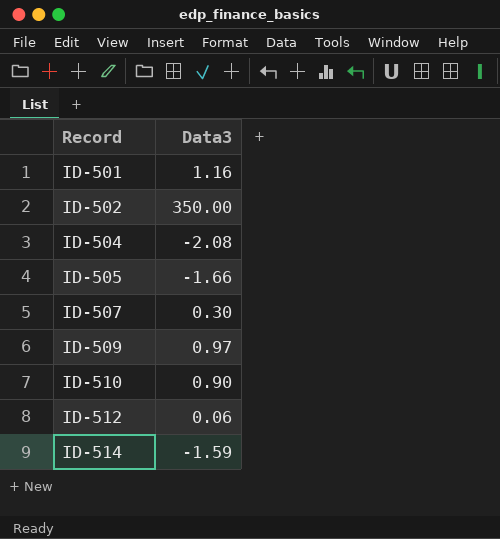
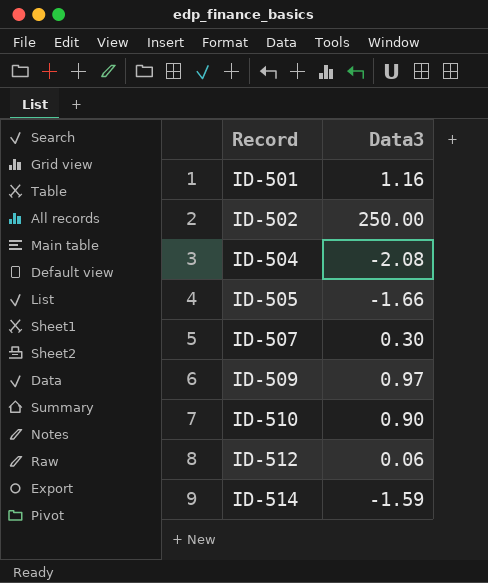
ID-502 | Data3: 350.00 -> 250.00

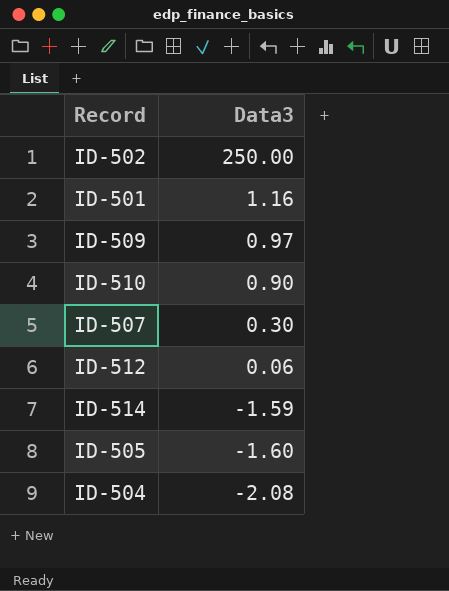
row order: Record ascending -> Data3 descending
ID-505 | Data3: -1.66 -> -1.60

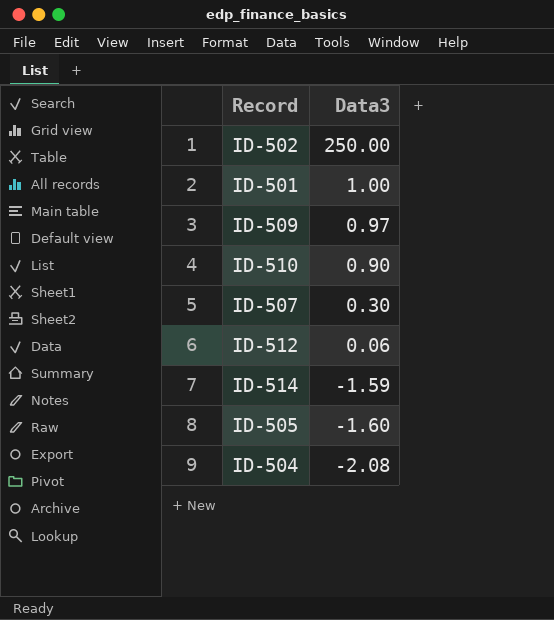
ID-501 | Data3: 1.16 -> 1.00

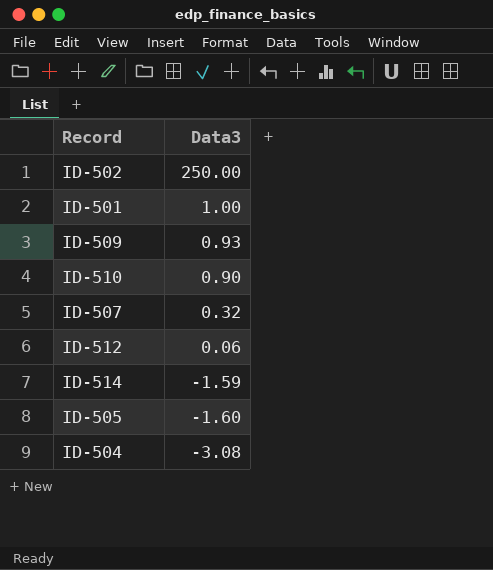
ID-509 | Data3: 0.97 -> 0.93
ID-507 | Data3: 0.30 -> 0.32
ID-504 | Data3: -2.08 -> -3.08

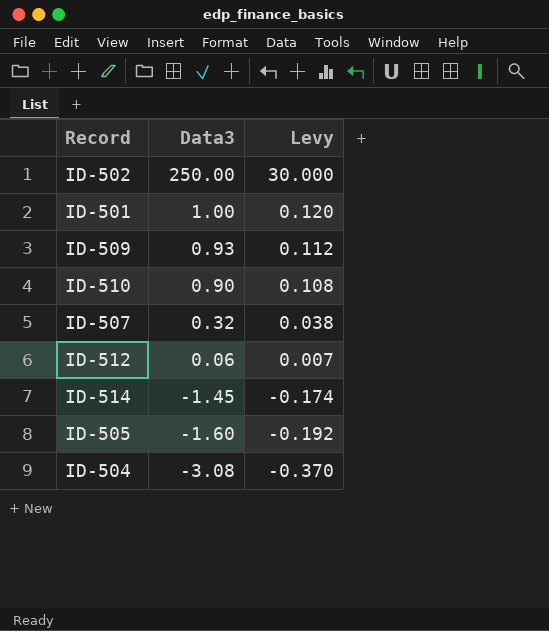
column Levy | formula: none -> [Data3] * 0.12
ID-514 | Data3: -1.59 -> -1.45

